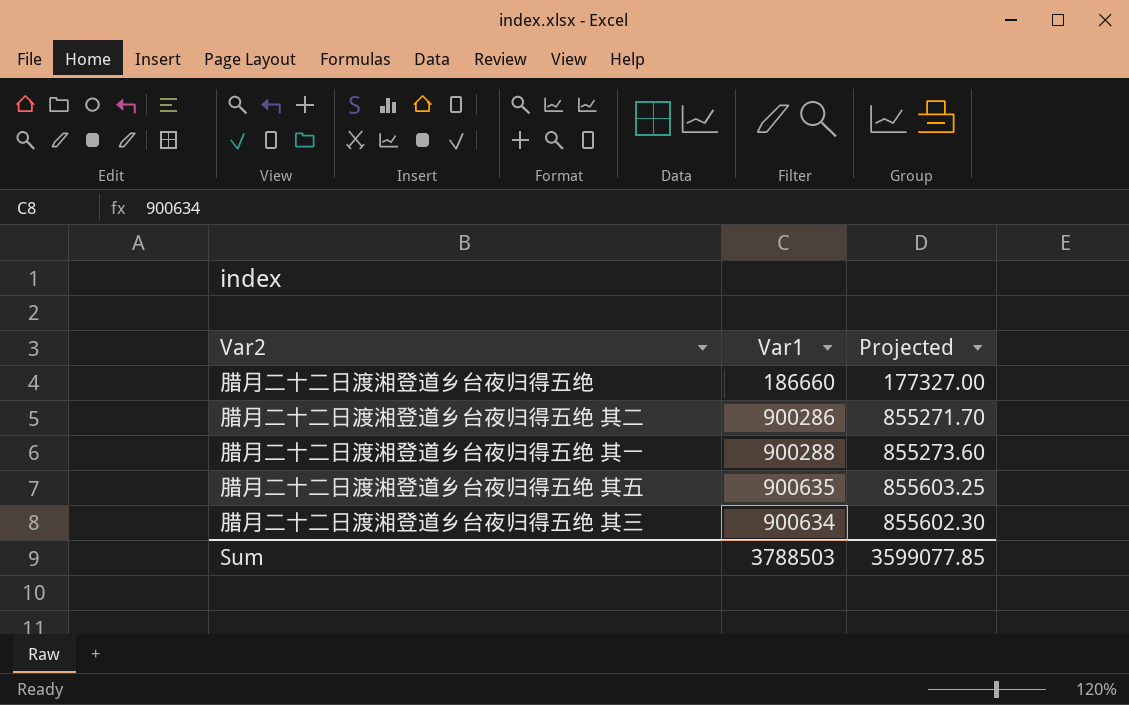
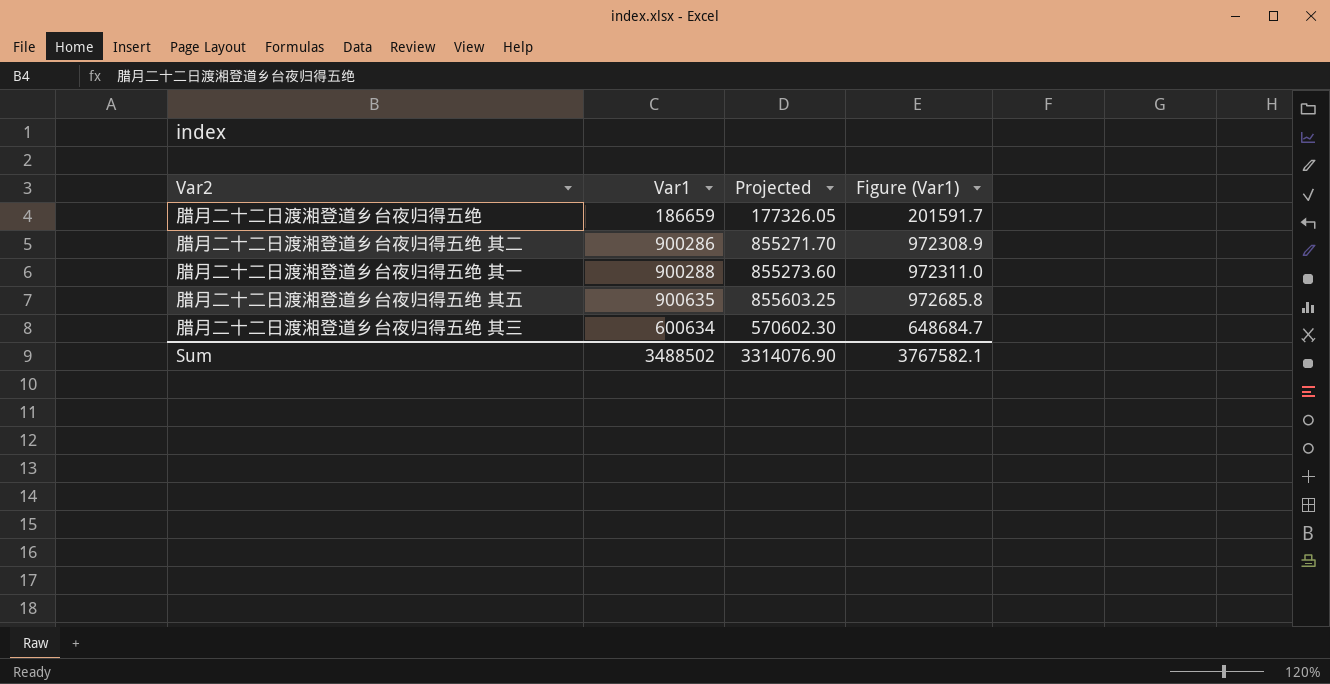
column Figure (Var1) | formula: none -> [Var1] * 1.08
腊月二十二日渡湘登道乡台夜归得五绝 | Var1: 186660 -> 186659
腊月二十二日渡湘登道乡台夜归得五绝 | Projected: 177327.00 -> 177326.05
腊月二十二日渡湘登道乡台夜归得五绝 其三 | Var1: 900634 -> 600634
腊月二十二日渡湘登道乡台夜归得五绝 其三 | Projected: 855602.30 -> 570602.30
Sum | Var1: 3788503 -> 3488502
Sum | Projected: 3599077.85 -> 3314076.90

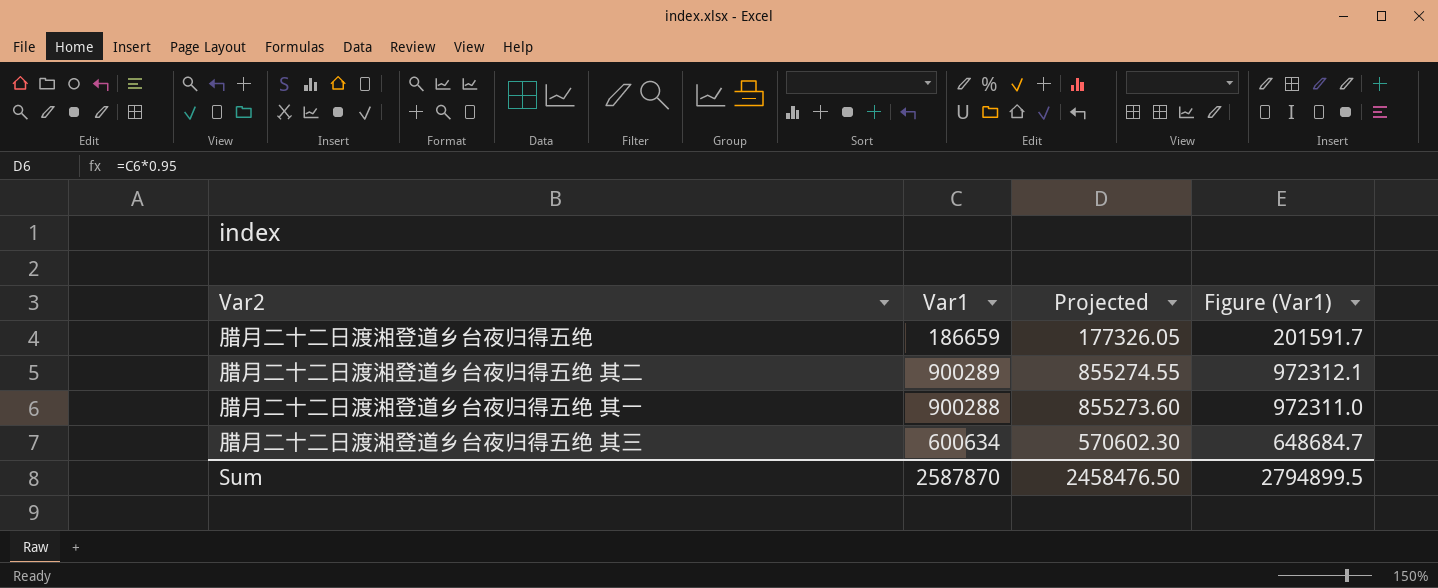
row 腊月二十二日渡湘登道乡台夜归得五绝 其五: 900635 | 855603.25 | 972685.8 -> none
腊月二十二日渡湘登道乡台夜归得五绝 其二 | Var1: 900286 -> 900289
腊月二十二日渡湘登道乡台夜归得五绝 其二 | Projected: 855271.70 -> 855274.55
腊月二十二日渡湘登道乡台夜归得五绝 其二 | Figure (Var1): 972308.9 -> 972312.1
Sum | Var1: 3488502 -> 2587870
Sum | Projected: 3314076.90 -> 2458476.50
Sum | Figure (Var1): 3767582.1 -> 2794899.5

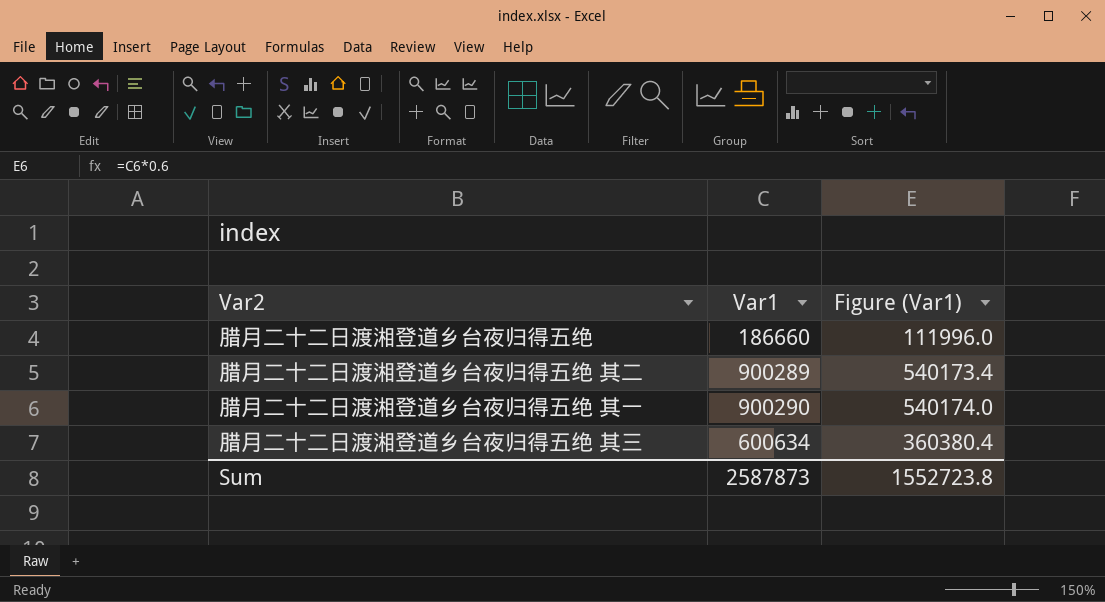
column Projected | formula: [Var1] * 0.95 -> none
column Figure (Var1) | formula: [Var1] * 1.08 -> [Var1] * 0.6
腊月二十二日渡湘登道乡台夜归得五绝 | Var1: 186659 -> 186660
腊月二十二日渡湘登道乡台夜归得五绝 其一 | Var1: 900288 -> 900290
Sum | Var1: 2587870 -> 2587873
Sum | Figure (Var1): 2794899.5 -> 1552723.8

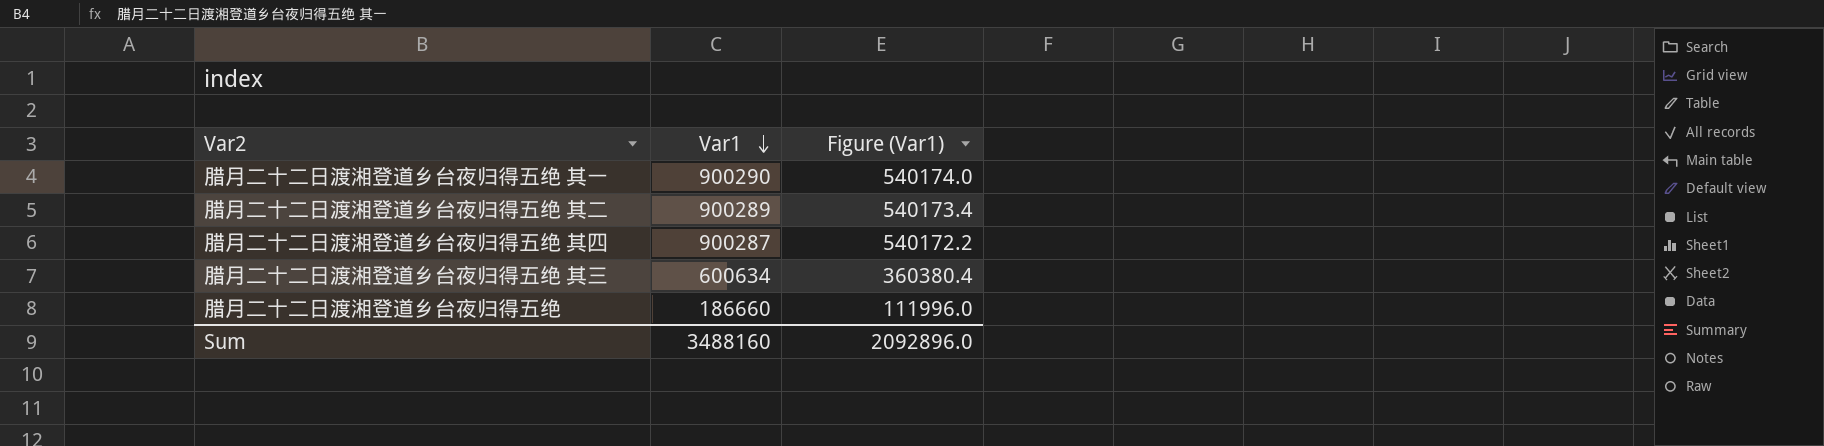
row order: none -> Var1 descending
row 腊月二十二日渡湘登道乡台夜归得五绝 其四: none -> 900287 | 540172.2
Sum | Var1: 2587873 -> 3488160
Sum | Figure (Var1): 1552723.8 -> 2092896.0

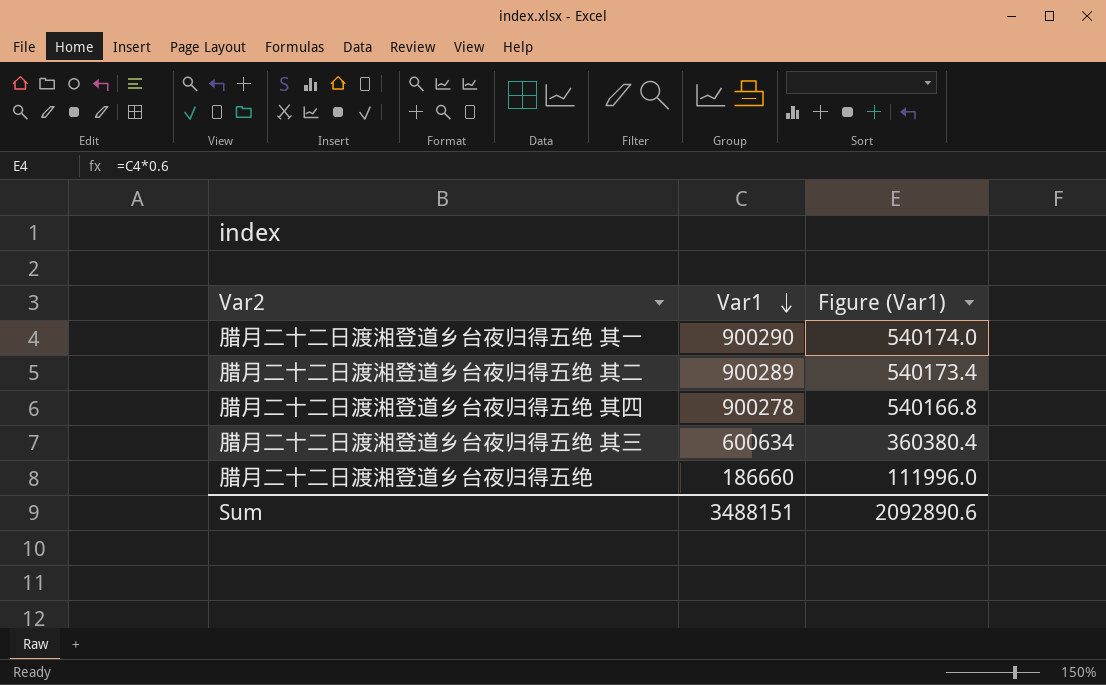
腊月二十二日渡湘登道乡台夜归得五绝 其四 | Var1: 900287 -> 900278
腊月二十二日渡湘登道乡台夜归得五绝 其四 | Figure (Var1): 540172.2 -> 540166.8
Sum | Var1: 3488160 -> 3488151
Sum | Figure (Var1): 2092896.0 -> 2092890.6

